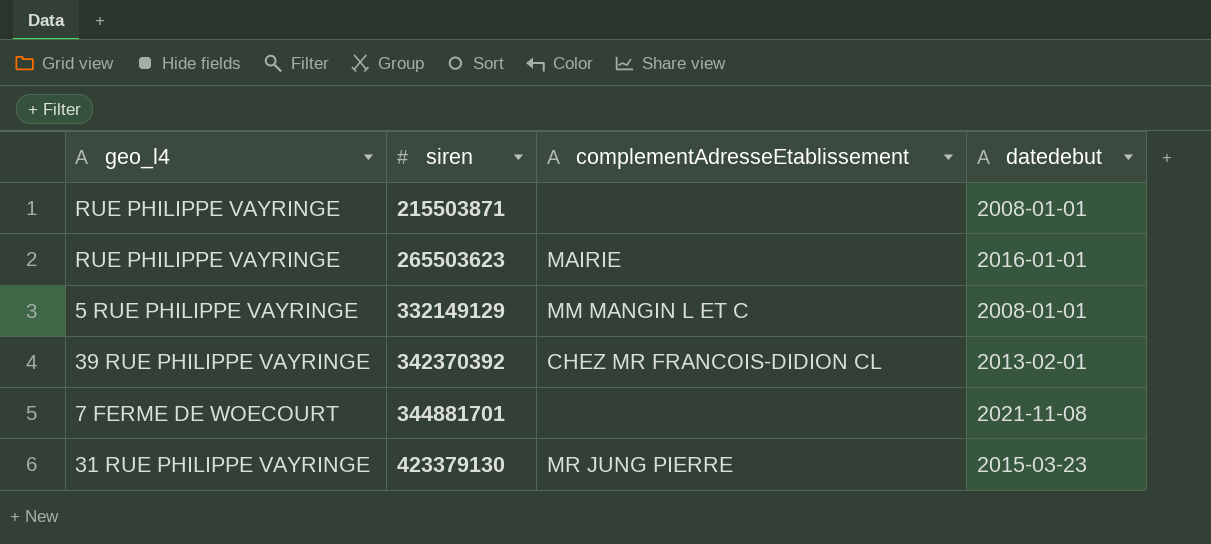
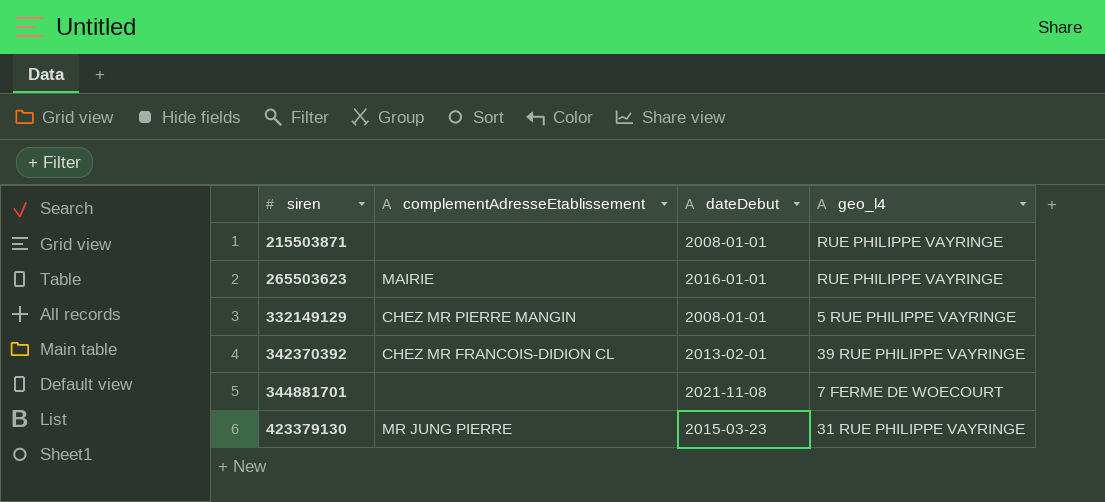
column name: datedebut -> dateDebut
column geo_l4 | position: 1 -> 4
332149129 | complementAdresseEtablissement: MM MANGIN L ET C -> CHEZ MR PIERRE MANGIN

